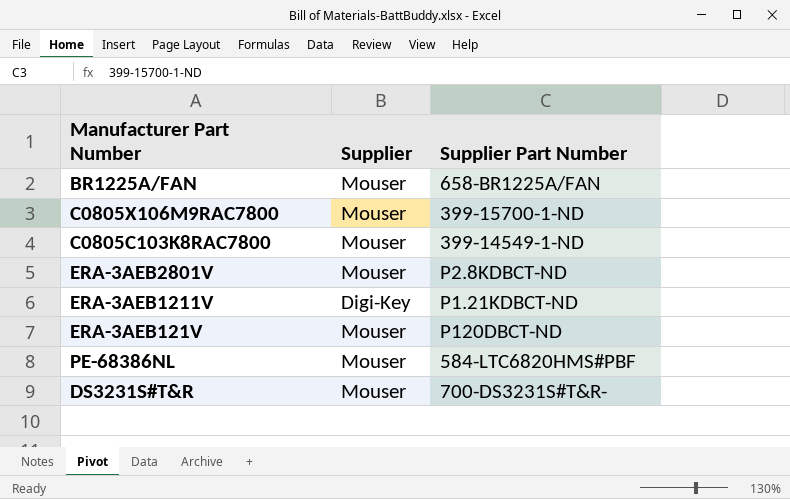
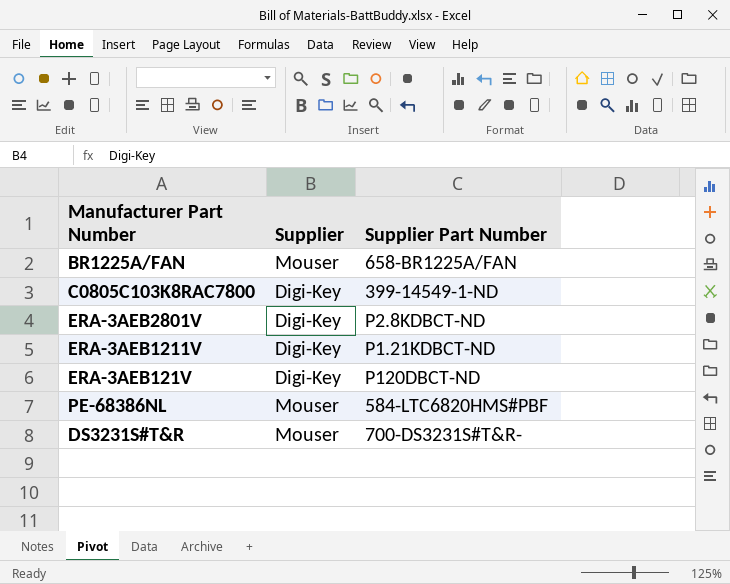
row C0805X106M9RAC7800: Mouser | 399-15700-1-ND -> none
C0805C103K8RAC7800 | Supplier: Mouser -> Digi-Key
ERA-3AEB2801V | Supplier: Mouser -> Digi-Key
ERA-3AEB121V | Supplier: Mouser -> Digi-Key

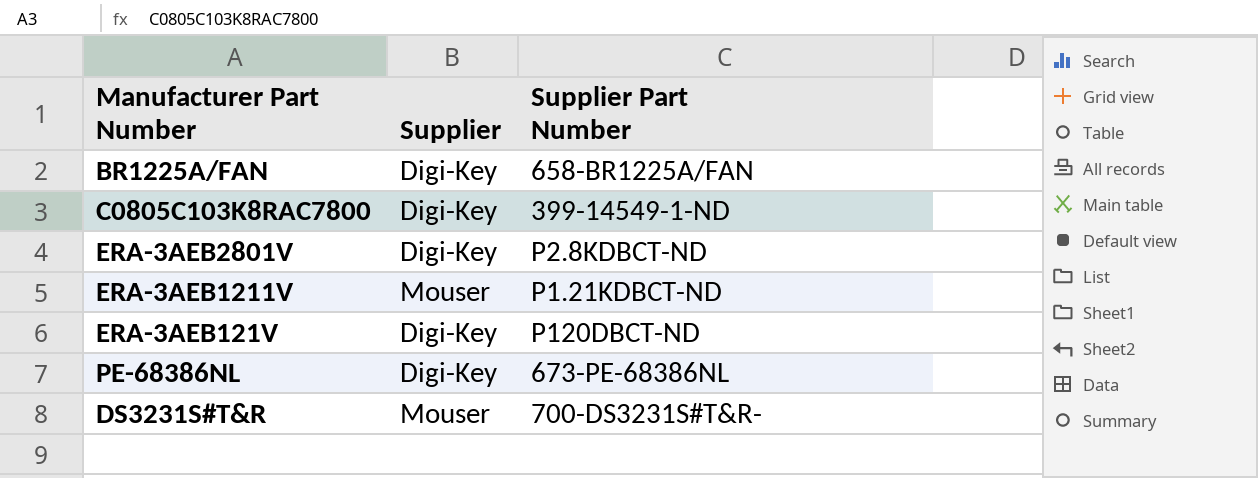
BR1225A/FAN | Supplier: Mouser -> Digi-Key
ERA-3AEB1211V | Supplier: Digi-Key -> Mouser
PE-68386NL | Supplier: Mouser -> Digi-Key
PE-68386NL | Supplier Part Number: 584-LTC6820HMS#PBF -> 673-PE-68386NL

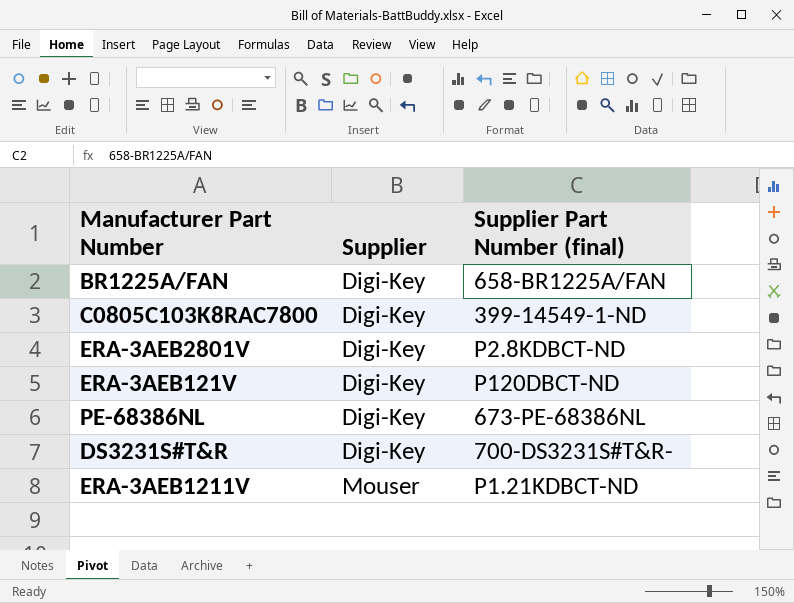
row order: none -> Supplier ascending
column name: Supplier Part Number -> Supplier Part Number (final)
DS3231S#T&R | Supplier: Mouser -> Digi-Key

